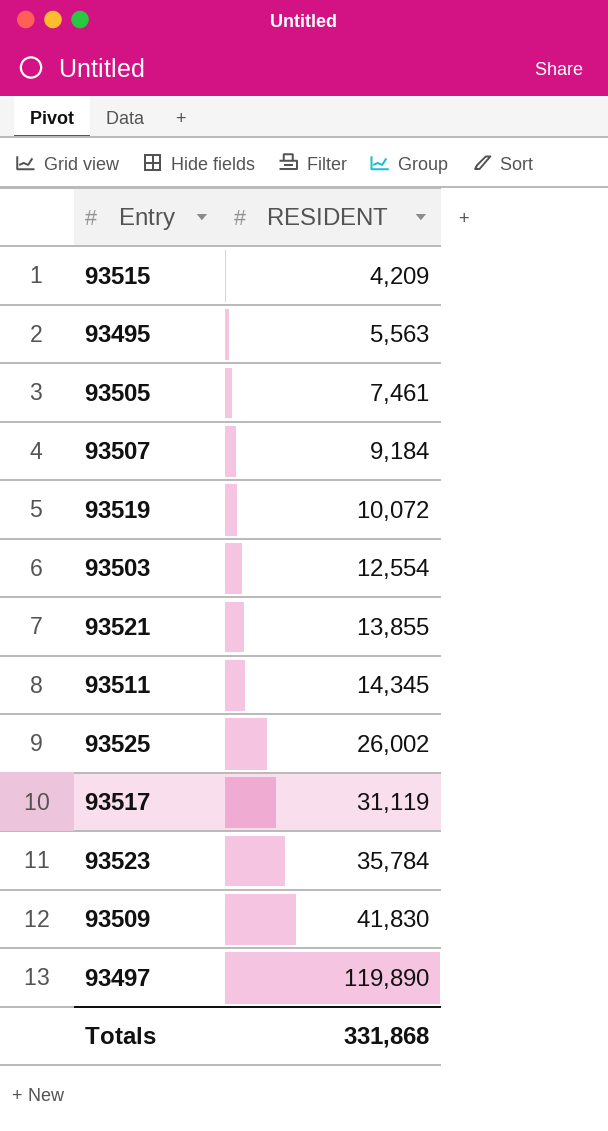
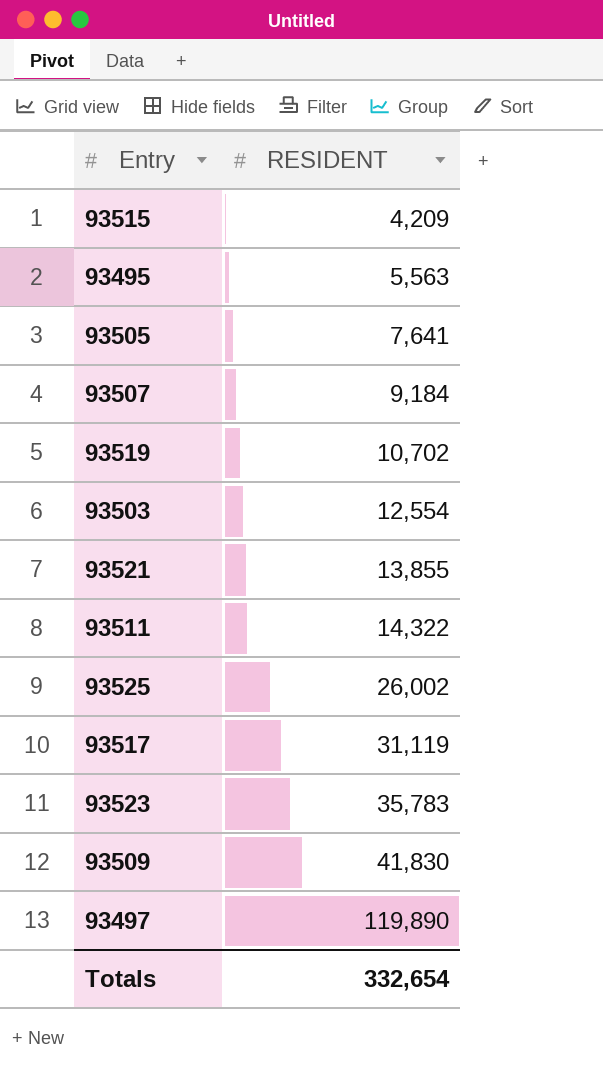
93505 | RESIDENT: 7,461 -> 7,641
93519 | RESIDENT: 10,072 -> 10,702
93511 | RESIDENT: 14,345 -> 14,322
93523 | RESIDENT: 35,784 -> 35,783
Totals | RESIDENT: 331,868 -> 332,654

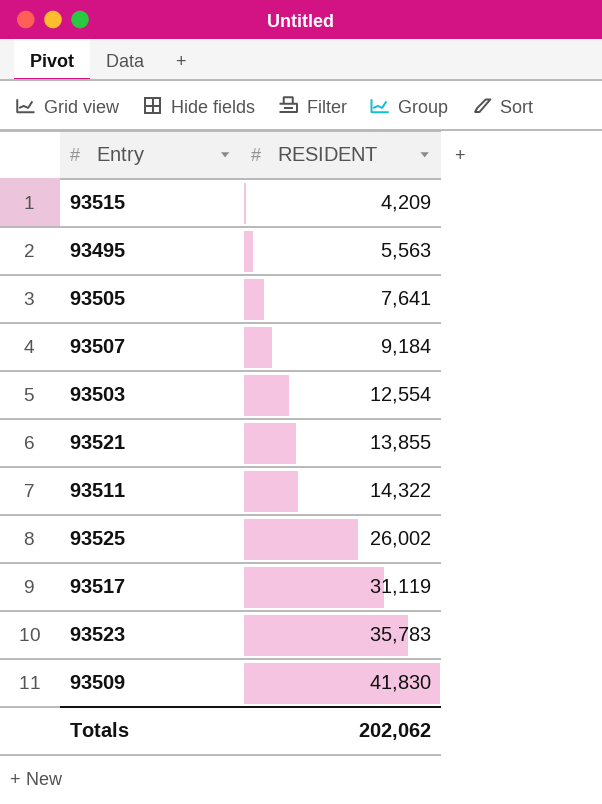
row 93519: 10,702 -> none
row 93497: 119,890 -> none
Totals | RESIDENT: 332,654 -> 202,062

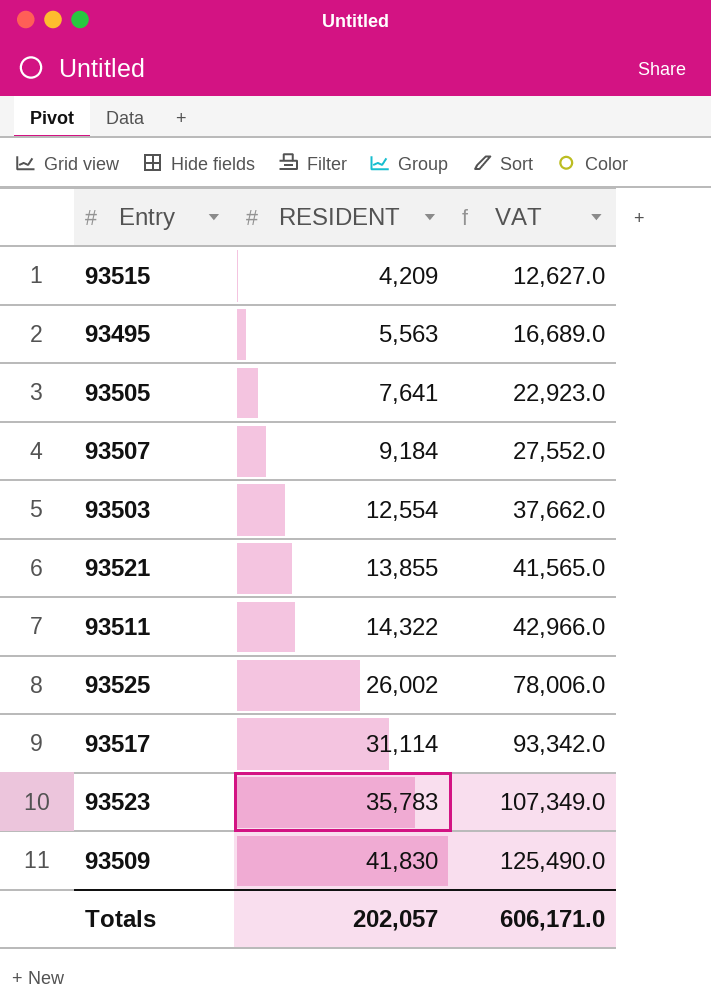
column VAT | formula: none -> [RESIDENT] * 3
93517 | RESIDENT: 31,119 -> 31,114
Totals | RESIDENT: 202,062 -> 202,057

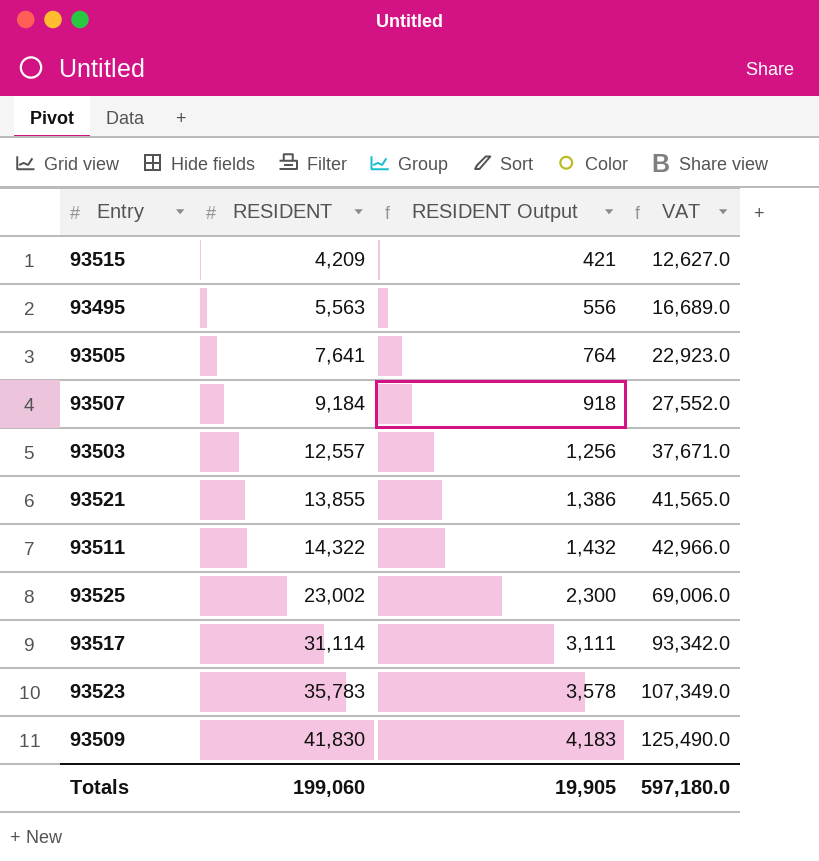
column RESIDENT Output | formula: none -> [RESIDENT] * 0.1
93503 | RESIDENT: 12,554 -> 12,557
93503 | VAT: 37,662.0 -> 37,671.0
93525 | RESIDENT: 26,002 -> 23,002
93525 | VAT: 78,006.0 -> 69,006.0
Totals | RESIDENT: 202,057 -> 199,060
Totals | VAT: 606,171.0 -> 597,180.0

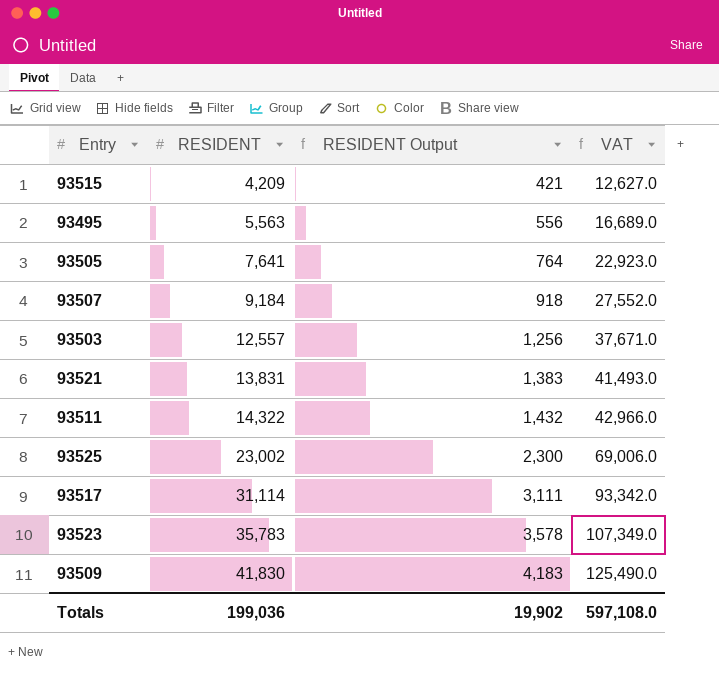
93521 | RESIDENT: 13,855 -> 13,831
93521 | RESIDENT Output: 1,386 -> 1,383
93521 | VAT: 41,565.0 -> 41,493.0
Totals | RESIDENT: 199,060 -> 199,036
Totals | RESIDENT Output: 19,905 -> 19,902
Totals | VAT: 597,180.0 -> 597,108.0

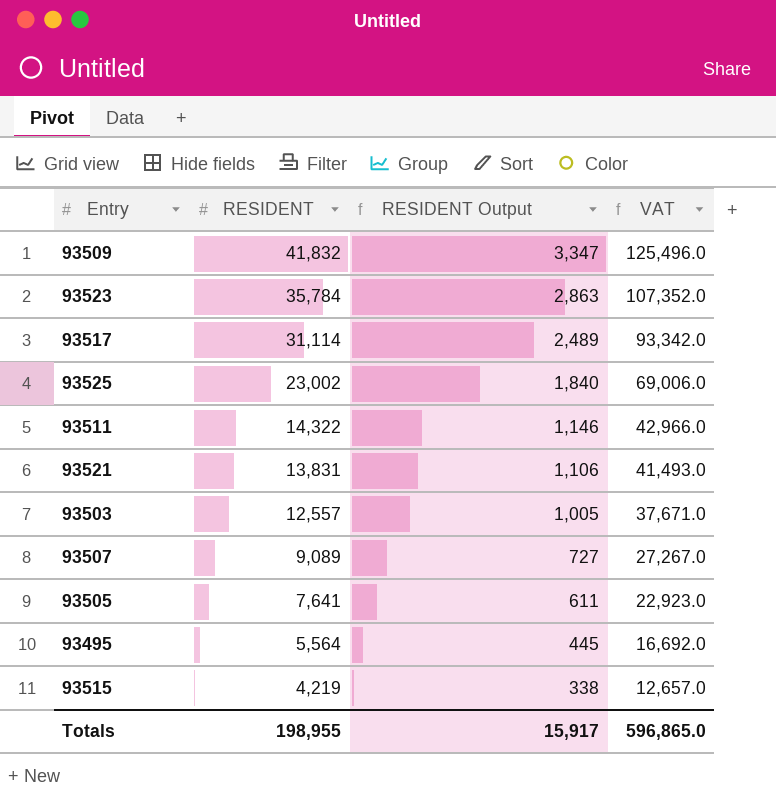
row order: RESIDENT ascending -> RESIDENT descending
column RESIDENT Output | formula: [RESIDENT] * 0.1 -> [RESIDENT] * 0.08
93509 | RESIDENT: 41,830 -> 41,832
93509 | VAT: 125,490.0 -> 125,496.0
93523 | RESIDENT: 35,783 -> 35,784
93523 | VAT: 107,349.0 -> 107,352.0
93507 | RESIDENT: 9,184 -> 9,089
93507 | VAT: 27,552.0 -> 27,267.0
93495 | RESIDENT: 5,563 -> 5,564
93495 | VAT: 16,689.0 -> 16,692.0
93515 | RESIDENT: 4,209 -> 4,219
93515 | VAT: 12,627.0 -> 12,657.0
Totals | RESIDENT: 199,036 -> 198,955
Totals | RESIDENT Output: 19,902 -> 15,917
Totals | VAT: 597,108.0 -> 596,865.0

